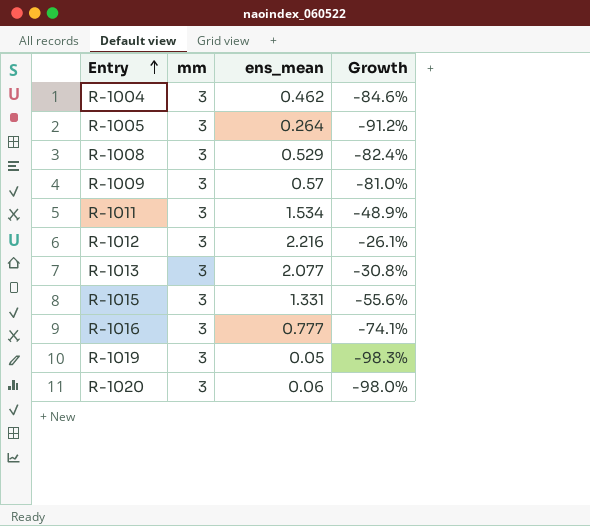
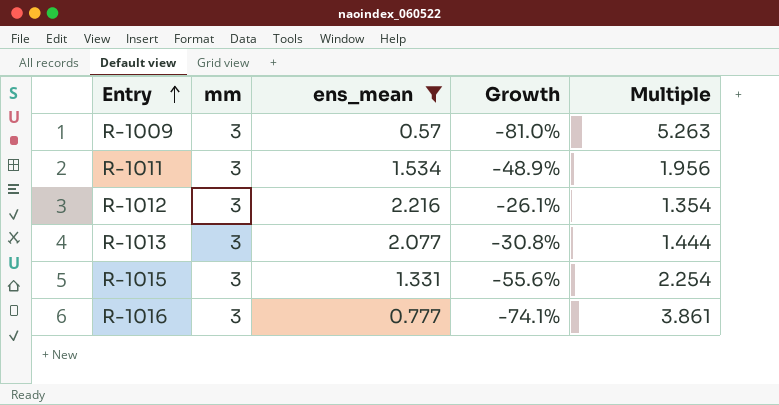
filter: none -> ens_mean >= 0.57
column Multiple | formula: none -> [mm] / [ens_mean]

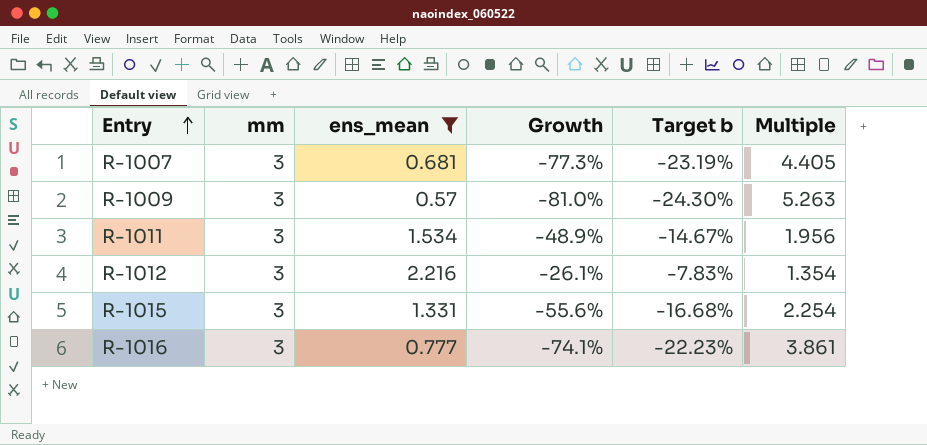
column Target b | formula: none -> [Growth] * 0.3
row R-1013: 3 | 2.077 | -30.8% | 1.444 -> none
row R-1007: none -> 3 | 0.681 | -77.3% | -23.19% | 4.405

